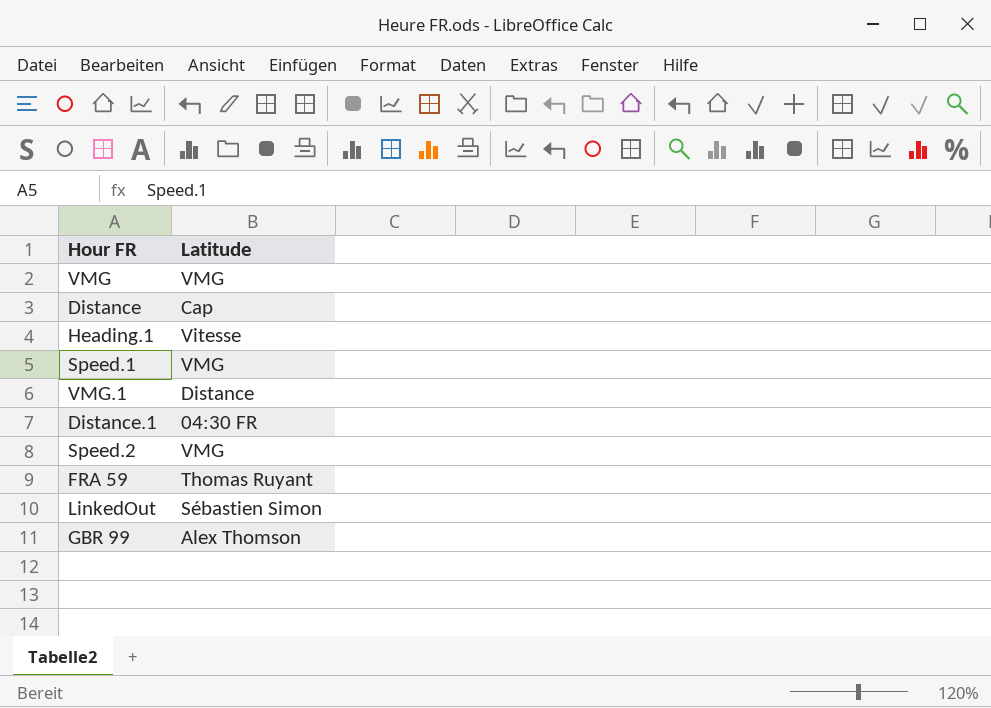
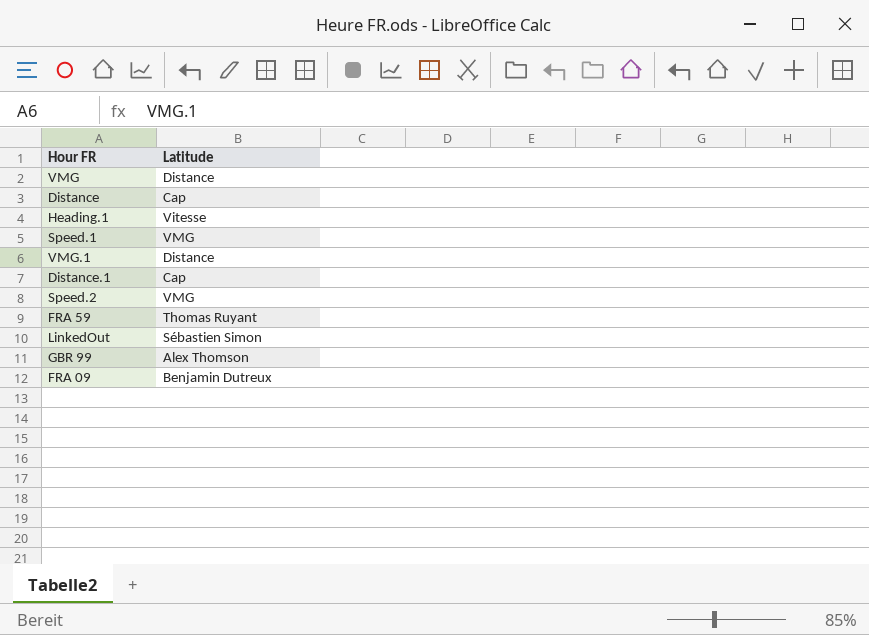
VMG | Latitude: VMG -> Distance
Distance.1 | Latitude: 04:30 FR -> Cap
row FRA 09: none -> Benjamin Dutreux

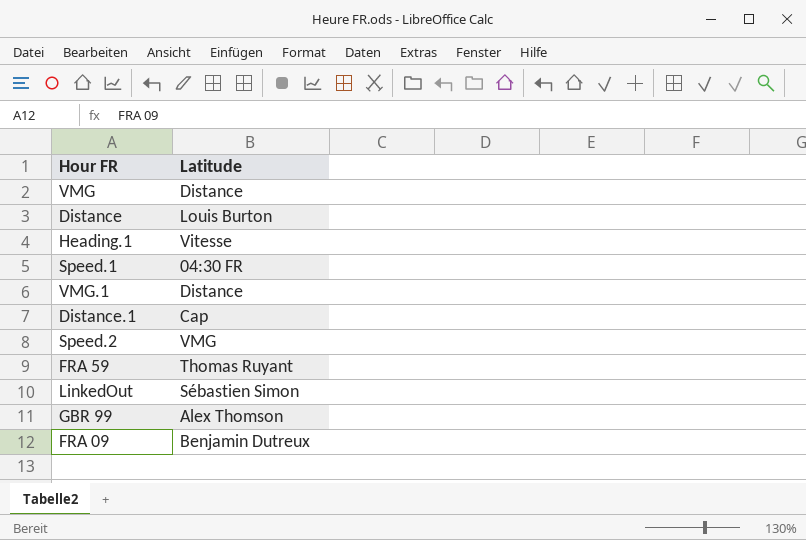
Distance | Latitude: Cap -> Louis Burton
Speed.1 | Latitude: VMG -> 04:30 FR

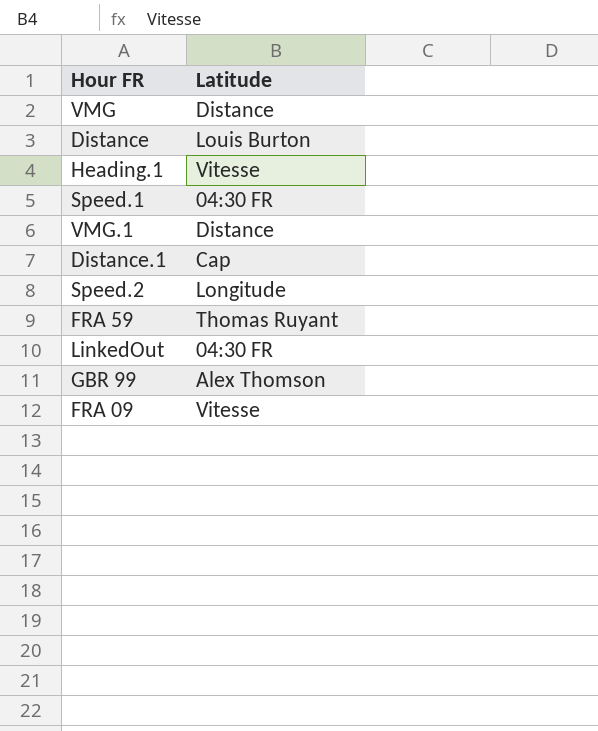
Speed.2 | Latitude: VMG -> Longitude
LinkedOut | Latitude: Sébastien Simon -> 04:30 FR
FRA 09 | Latitude: Benjamin Dutreux -> Vitesse

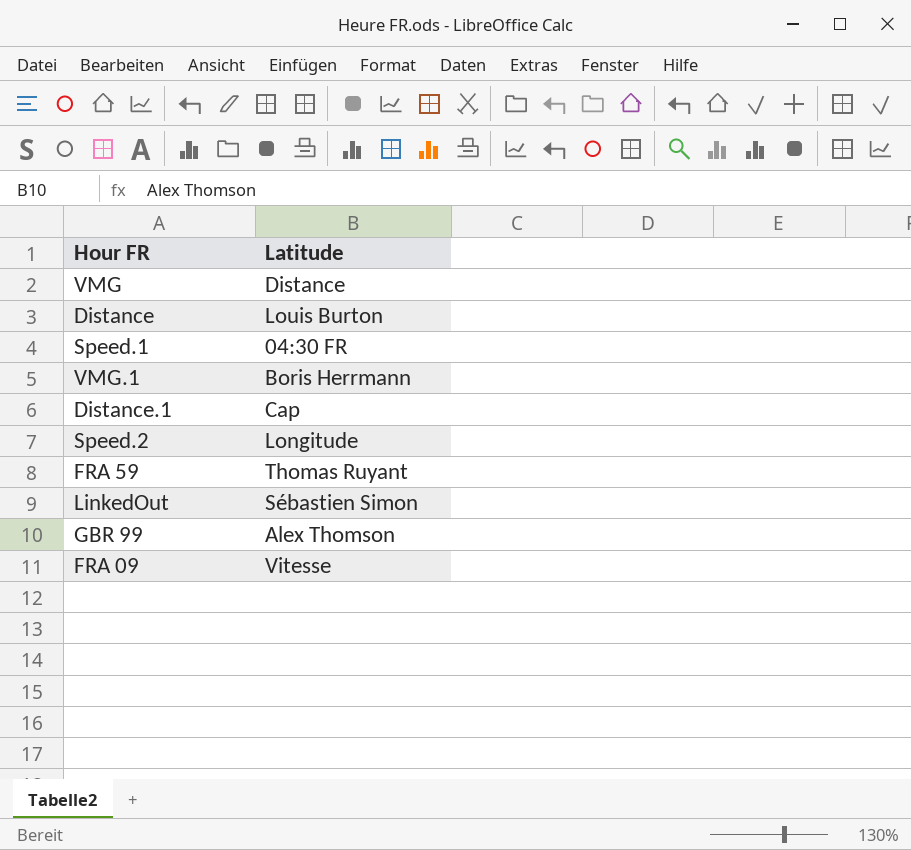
row Heading.1: Vitesse -> none
VMG.1 | Latitude: Distance -> Boris Herrmann
LinkedOut | Latitude: 04:30 FR -> Sébastien Simon

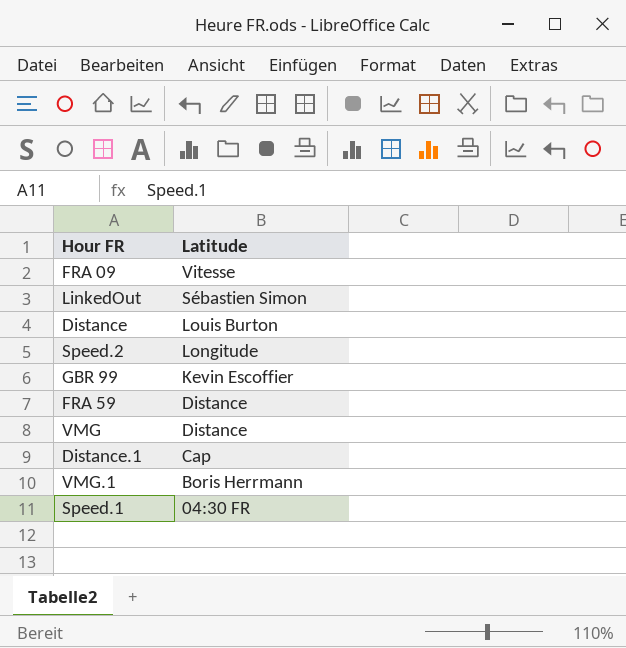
row order: none -> Latitude descending
GBR 99 | Latitude: Alex Thomson -> Kevin Escoffier
FRA 59 | Latitude: Thomas Ruyant -> Distance

